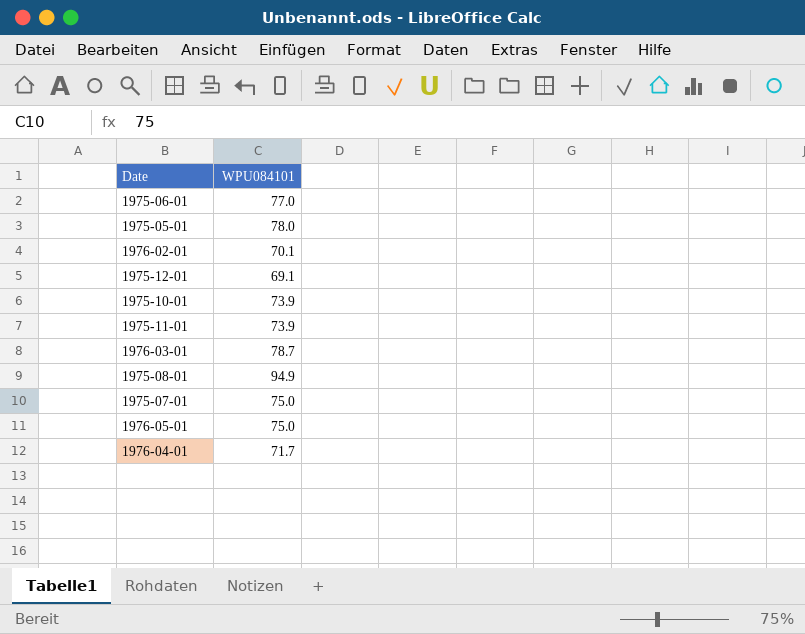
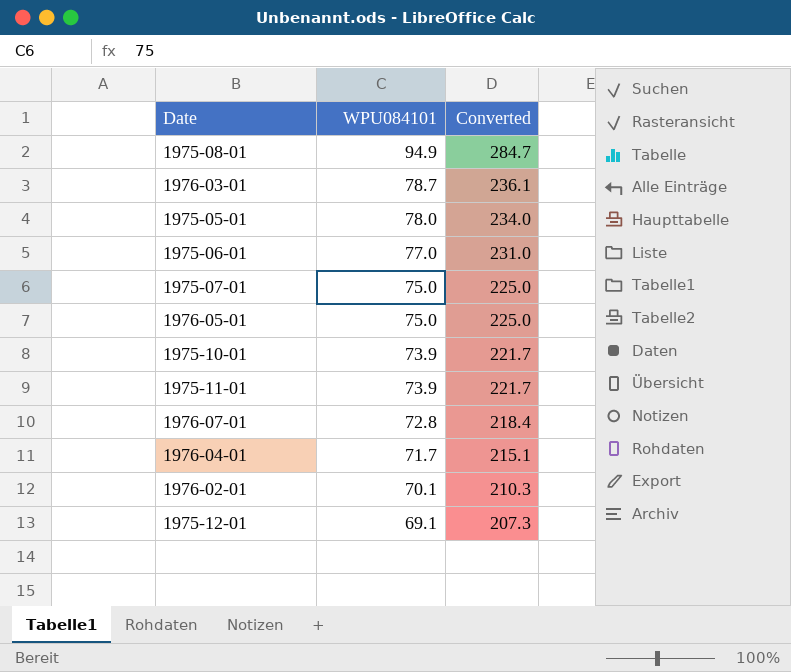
row order: none -> WPU084101 descending
column Converted | formula: none -> [WPU084101] * 3
row 1976-07-01: none -> 72.8 | 218.4

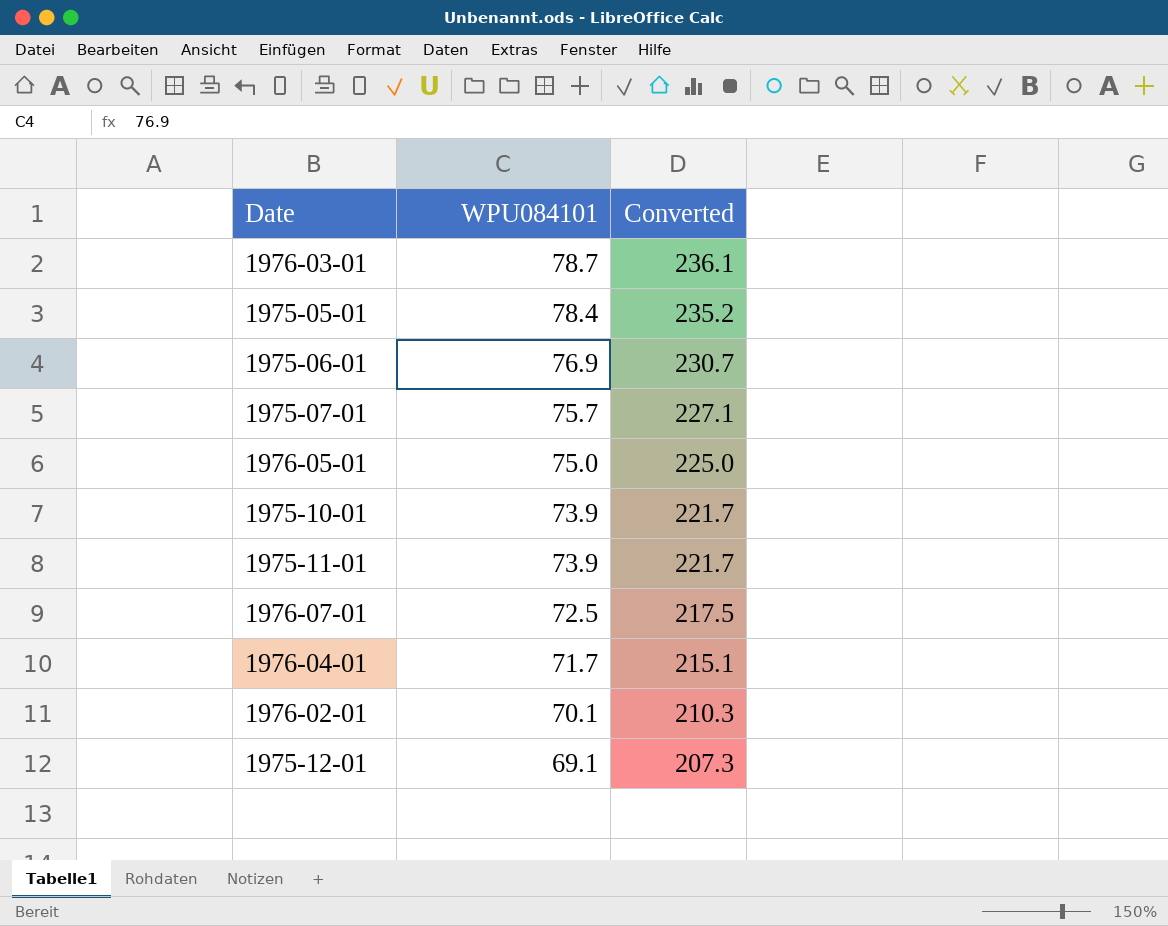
row 1975-08-01: 94.9 | 284.7 -> none
1975-05-01 | WPU084101: 78.0 -> 78.4
1975-05-01 | Converted: 234.0 -> 235.2
1975-06-01 | WPU084101: 77.0 -> 76.9
1975-06-01 | Converted: 231.0 -> 230.7
1975-07-01 | WPU084101: 75.0 -> 75.7
1975-07-01 | Converted: 225.0 -> 227.1
1976-07-01 | WPU084101: 72.8 -> 72.5
1976-07-01 | Converted: 218.4 -> 217.5

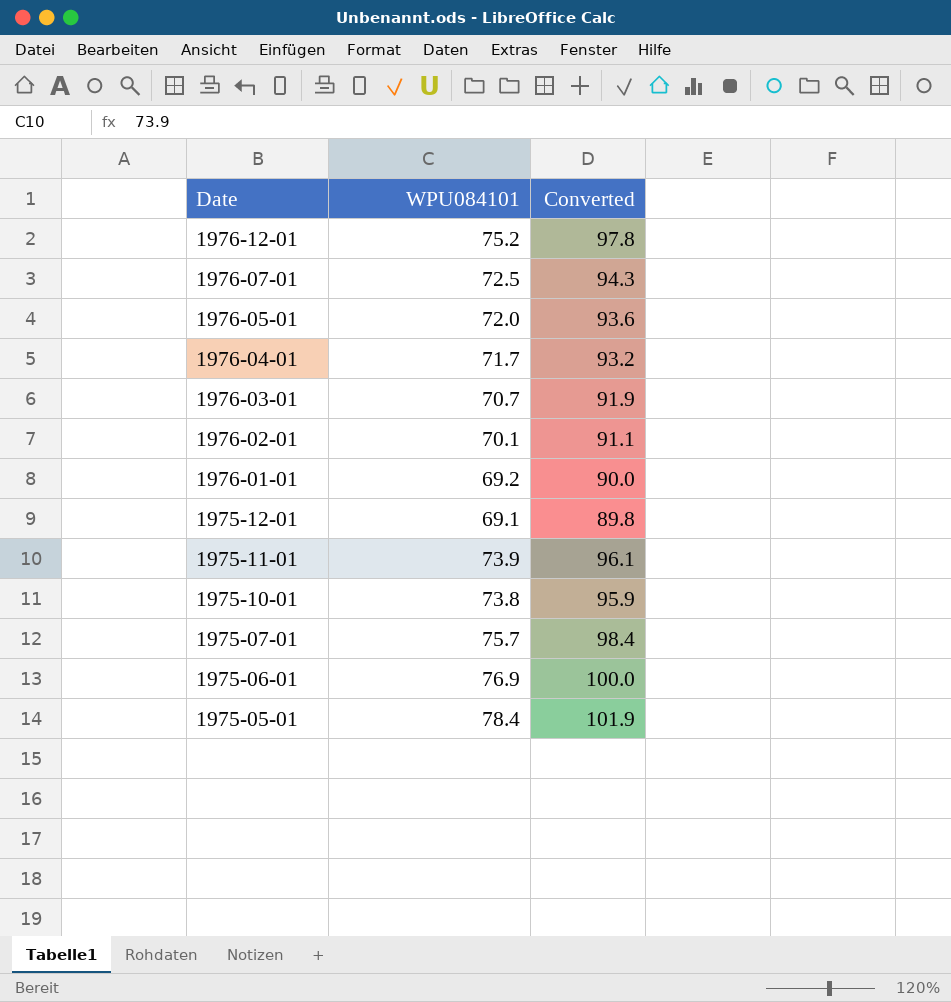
row order: WPU084101 descending -> Date descending
column Converted | formula: [WPU084101] * 3 -> [WPU084101] * 1.3
row 1976-12-01: none -> 75.2 | 97.8
1976-05-01 | WPU084101: 75.0 -> 72.0
1976-03-01 | WPU084101: 78.7 -> 70.7
row 1976-01-01: none -> 69.2 | 90.0
1975-10-01 | WPU084101: 73.9 -> 73.8

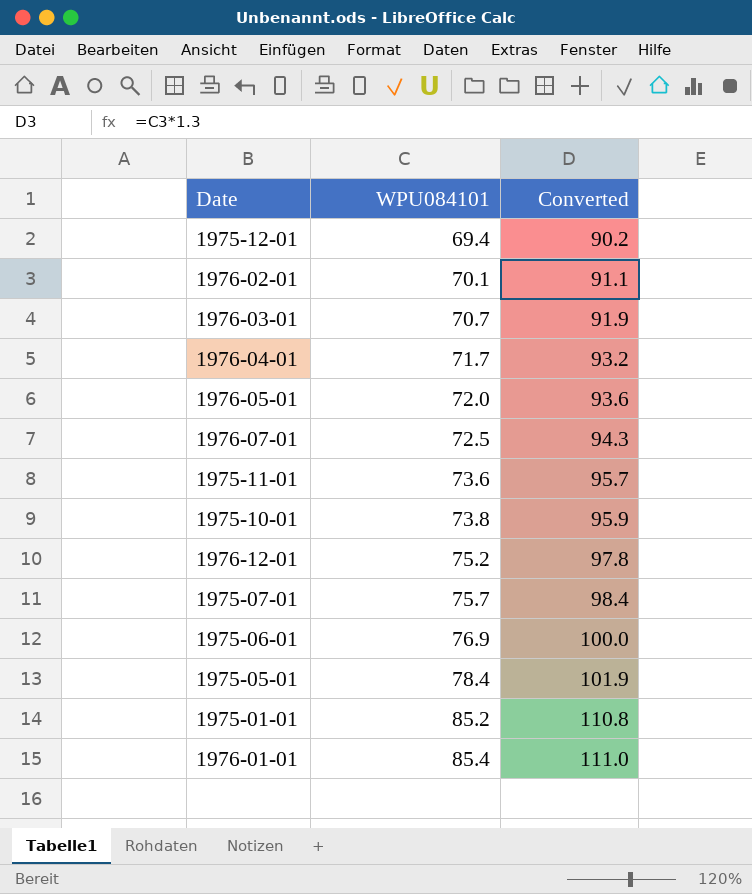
row order: Date descending -> WPU084101 ascending
1975-12-01 | WPU084101: 69.1 -> 69.4
1975-12-01 | Converted: 89.8 -> 90.2
1975-11-01 | WPU084101: 73.9 -> 73.6
1975-11-01 | Converted: 96.1 -> 95.7
row 1975-01-01: none -> 85.2 | 110.8
1976-01-01 | WPU084101: 69.2 -> 85.4
1976-01-01 | Converted: 90.0 -> 111.0

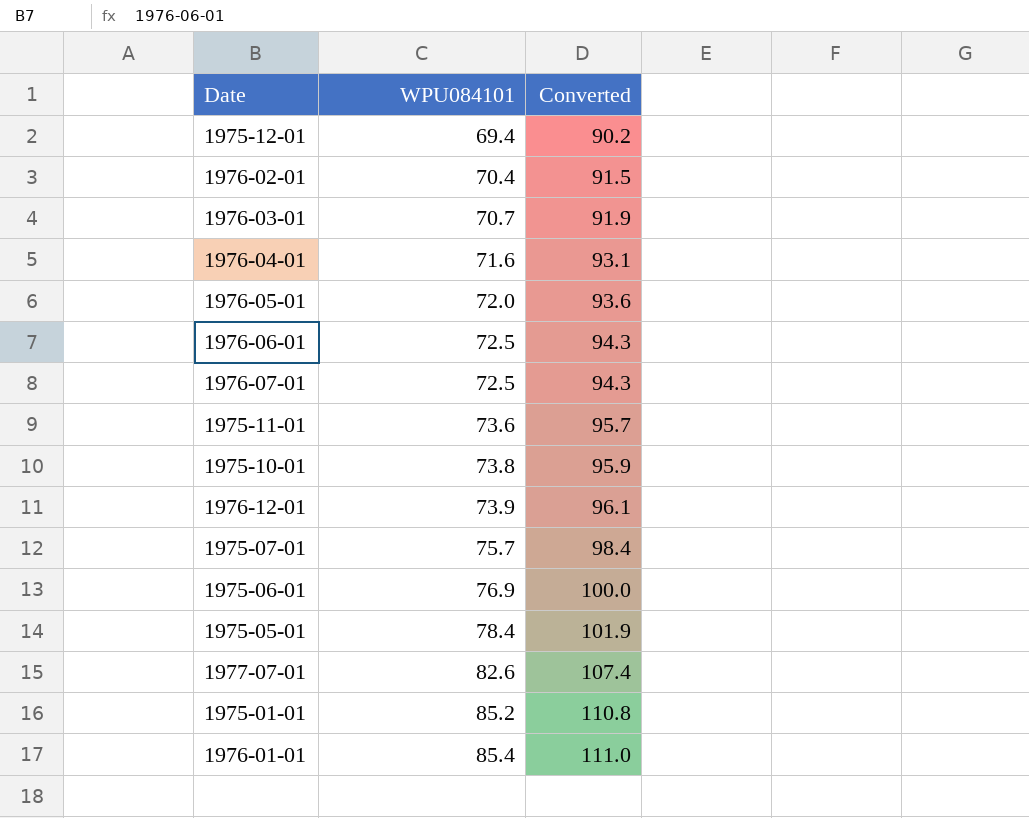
1976-02-01 | WPU084101: 70.1 -> 70.4
1976-02-01 | Converted: 91.1 -> 91.5
1976-04-01 | WPU084101: 71.7 -> 71.6
1976-04-01 | Converted: 93.2 -> 93.1
row 1976-06-01: none -> 72.5 | 94.3
1976-12-01 | WPU084101: 75.2 -> 73.9
1976-12-01 | Converted: 97.8 -> 96.1
row 1977-07-01: none -> 82.6 | 107.4

